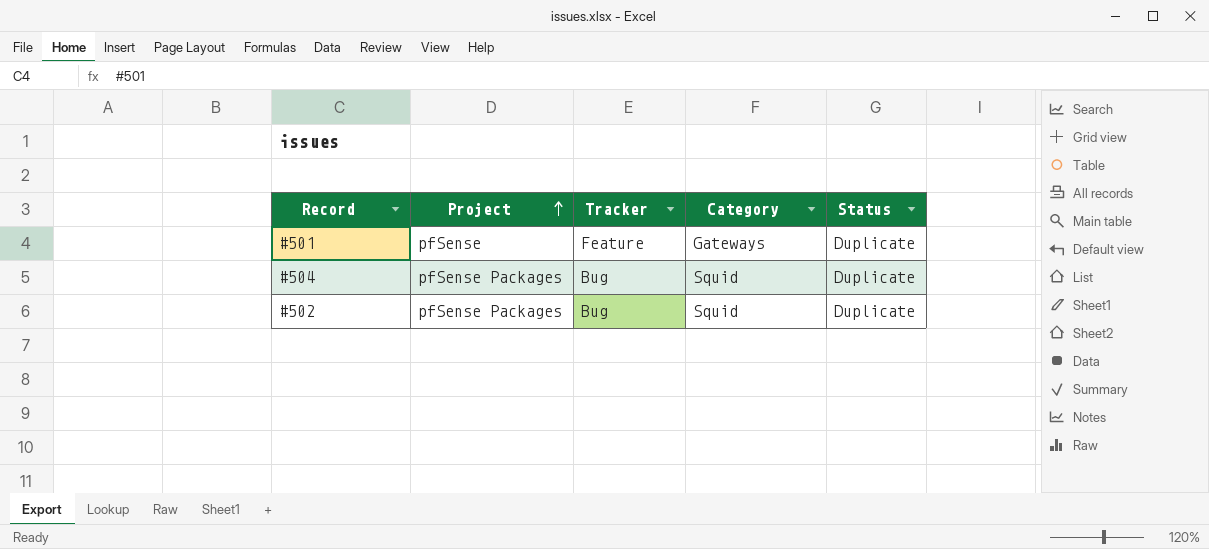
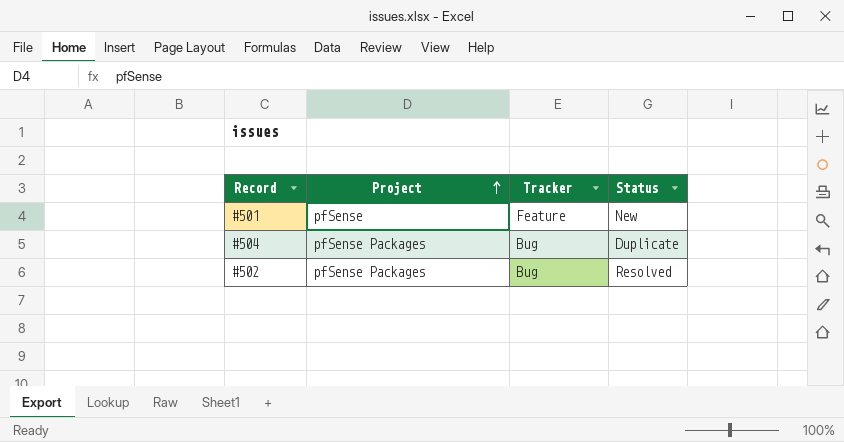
column Category | position: 4 -> none
#501 | Status: Duplicate -> New
#502 | Status: Duplicate -> Resolved

